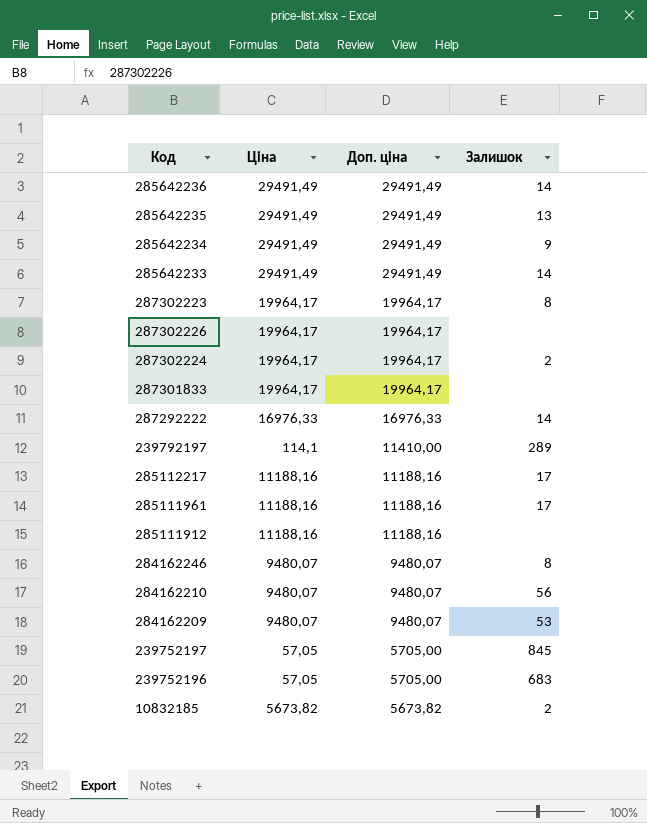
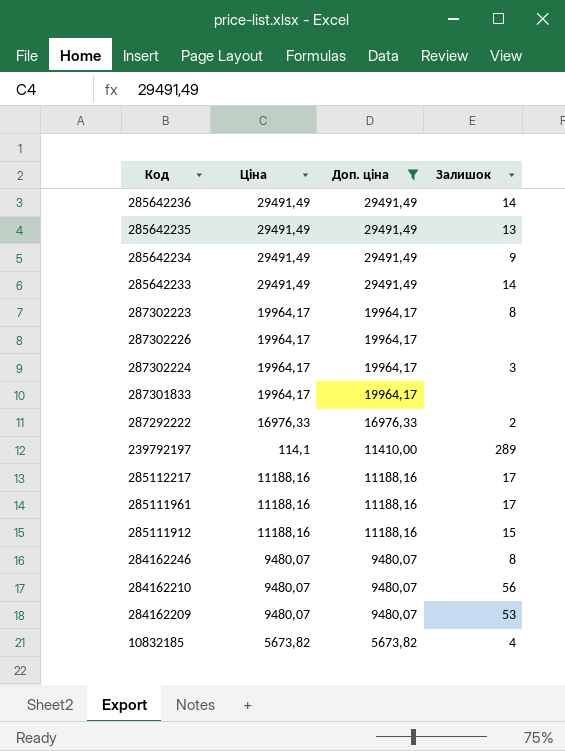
filter: none -> Доп. ціна != 5705,00
287302224 | Залишок: 2 -> 3
287292222 | Залишок: 14 -> 2
285111912 | Залишок: none -> 15
10832185 | Залишок: 2 -> 4

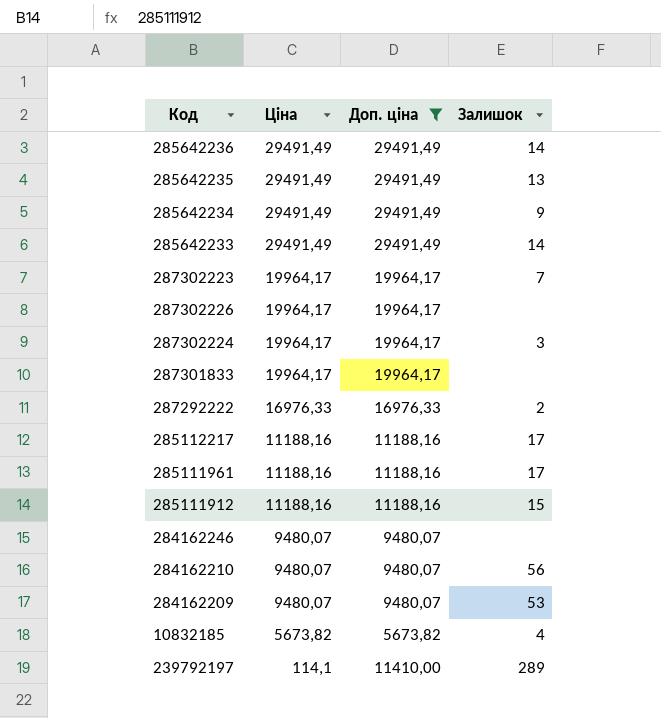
row order: Доп. ціна descending -> Ціна descending
287302223 | Залишок: 8 -> 7
284162246 | Залишок: 8 -> none

